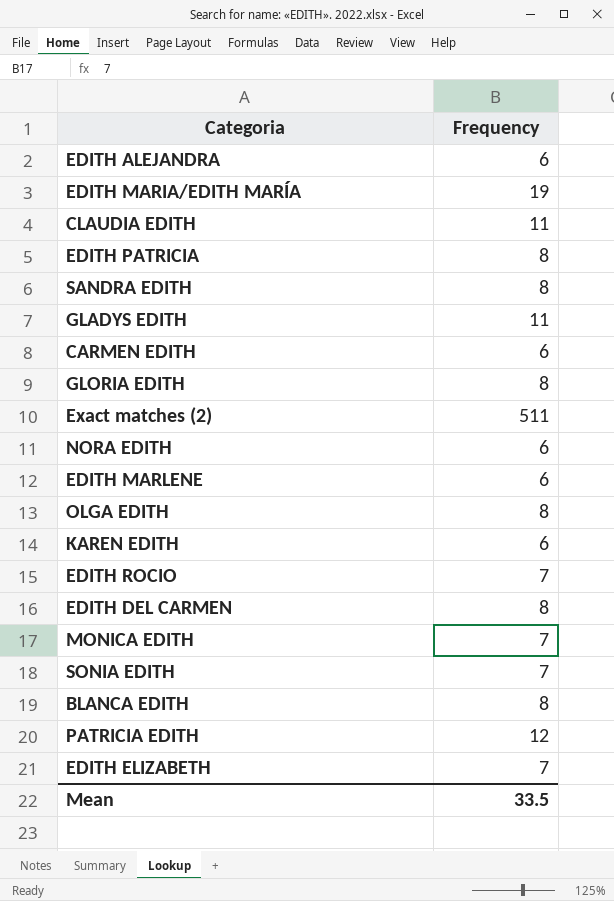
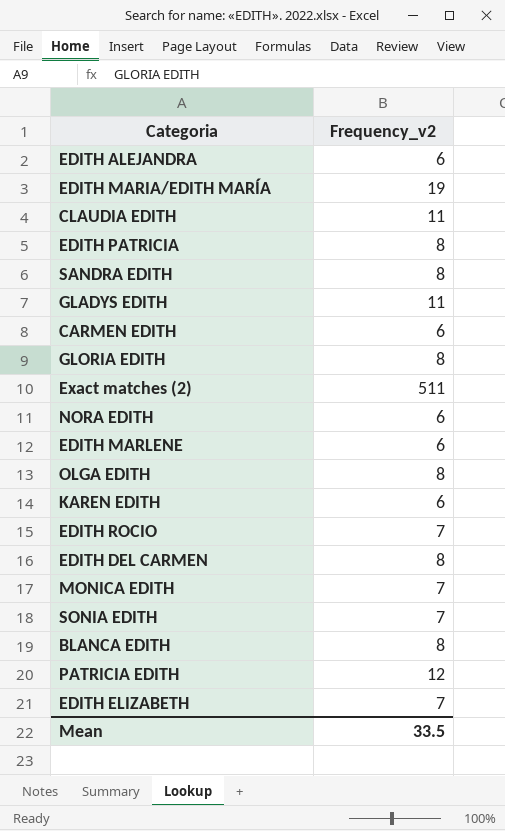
column name: Frequency -> Frequency_v2

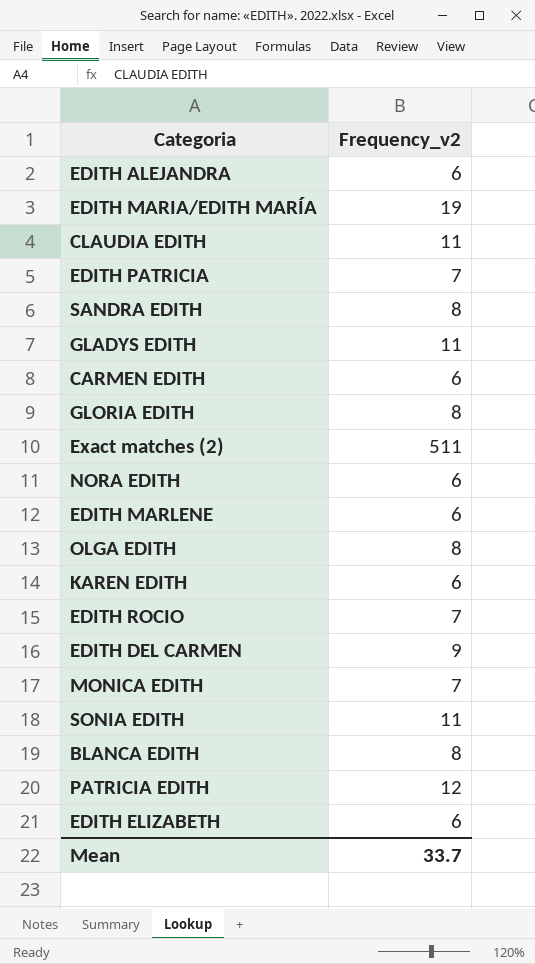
EDITH PATRICIA | Frequency_v2: 8 -> 7
EDITH DEL CARMEN | Frequency_v2: 8 -> 9
SONIA EDITH | Frequency_v2: 7 -> 11
EDITH ELIZABETH | Frequency_v2: 7 -> 6
Mean | Frequency_v2: 33.5 -> 33.7

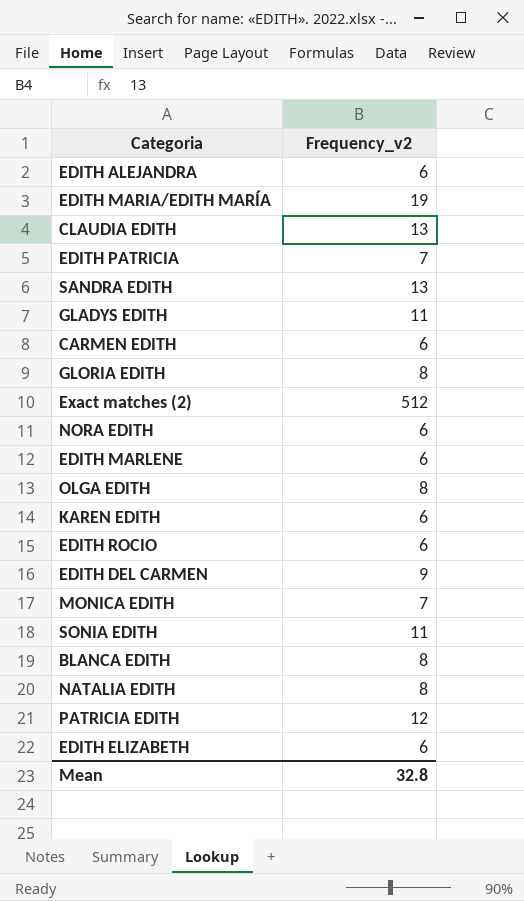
CLAUDIA EDITH | Frequency_v2: 11 -> 13
SANDRA EDITH | Frequency_v2: 8 -> 13
Exact matches (2) | Frequency_v2: 511 -> 512
EDITH ROCIO | Frequency_v2: 7 -> 6
row NATALIA EDITH: none -> 8
Mean | Frequency_v2: 33.7 -> 32.8

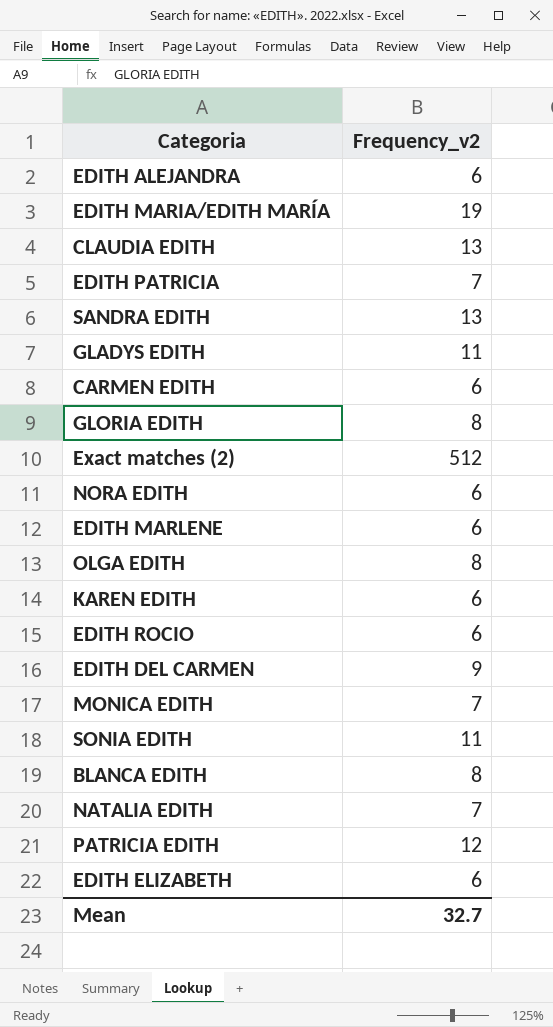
NATALIA EDITH | Frequency_v2: 8 -> 7
Mean | Frequency_v2: 32.8 -> 32.7

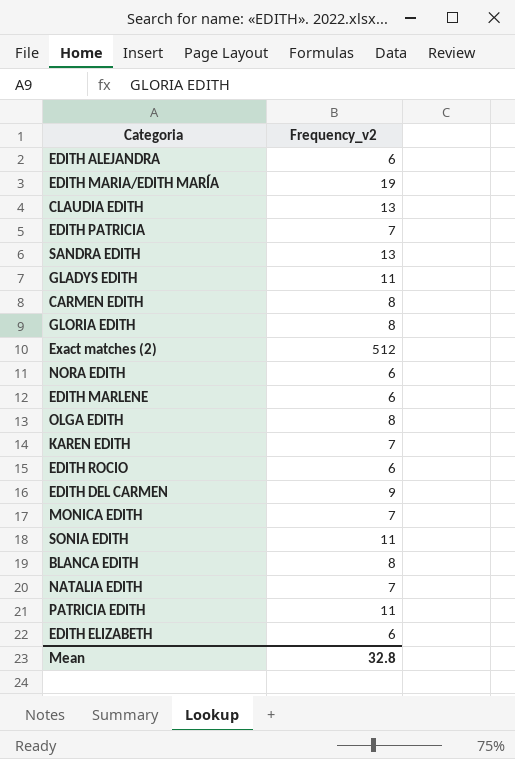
CARMEN EDITH | Frequency_v2: 6 -> 8
KAREN EDITH | Frequency_v2: 6 -> 7
PATRICIA EDITH | Frequency_v2: 12 -> 11
Mean | Frequency_v2: 32.7 -> 32.8

